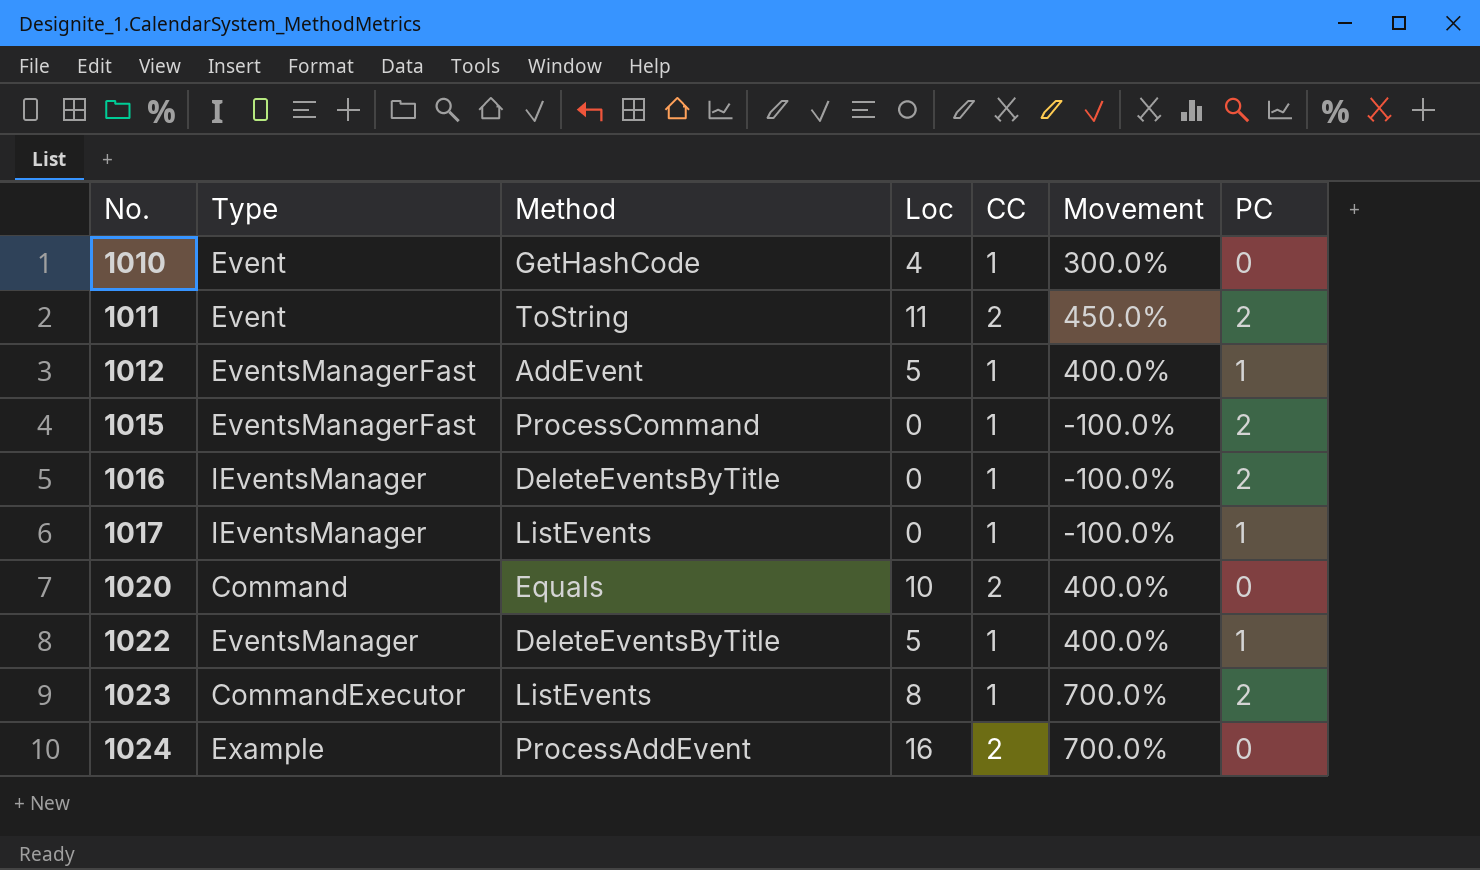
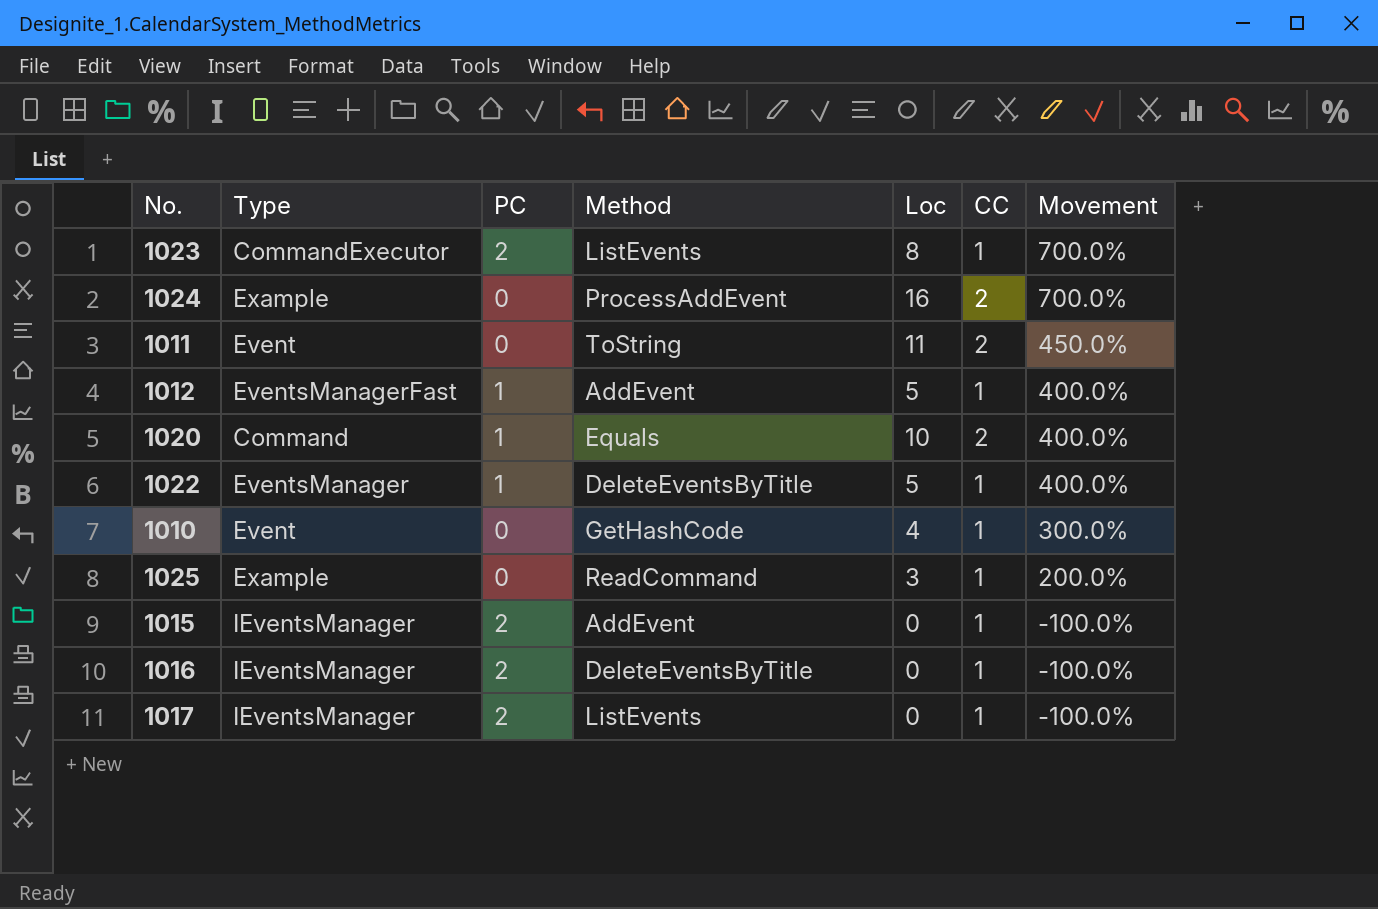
row order: No. ascending -> Movement descending
column PC | position: 7 -> 3
1011 | PC: 2 -> 0
1020 | PC: 0 -> 1
row 1025: none -> Example | 0 | ReadCommand | 3 | 1 | 200.0%
1015 | Type: EventsManagerFast -> IEventsManager
1015 | Method: ProcessCommand -> AddEvent
1017 | PC: 1 -> 2

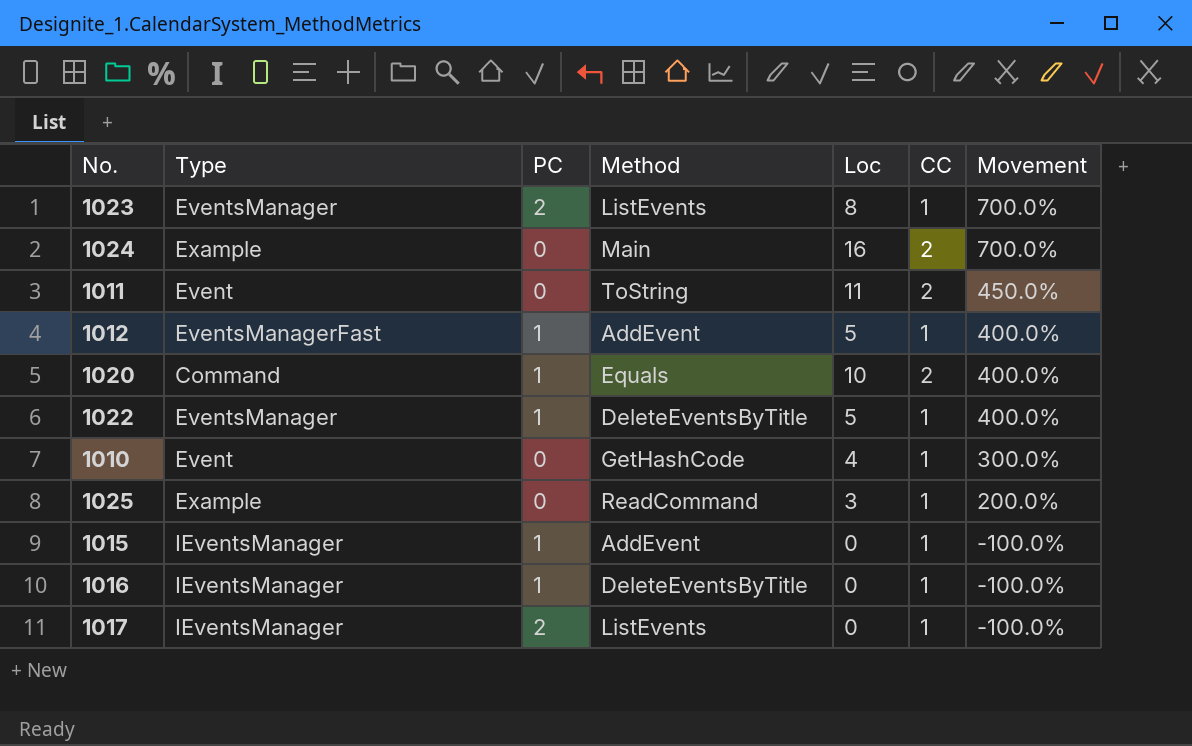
1023 | Type: CommandExecutor -> EventsManager
1024 | Method: ProcessAddEvent -> Main
1015 | PC: 2 -> 1
1016 | PC: 2 -> 1

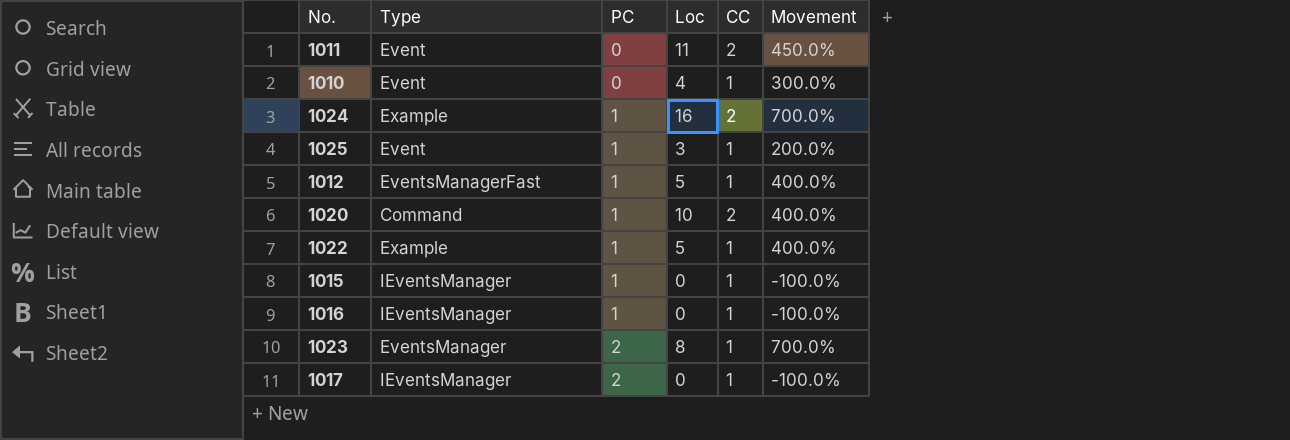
row order: Movement descending -> PC ascending
column Method | position: 4 -> none
1024 | PC: 0 -> 1
1025 | Type: Example -> Event
1025 | PC: 0 -> 1
1022 | Type: EventsManager -> Example

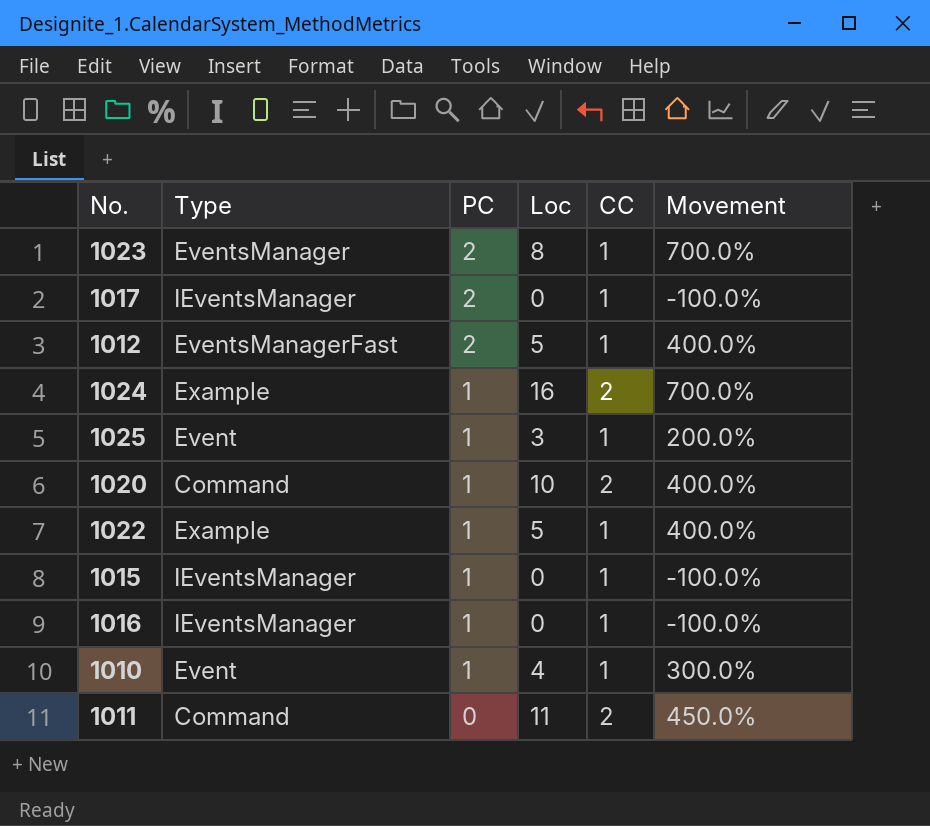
row order: PC ascending -> PC descending
1012 | PC: 1 -> 2
1010 | PC: 0 -> 1
1011 | Type: Event -> Command

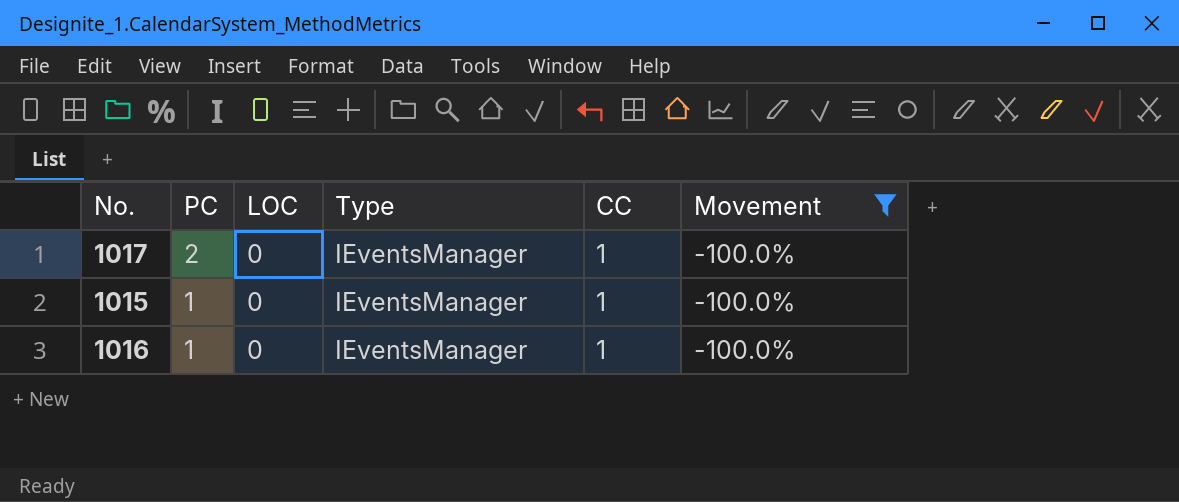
filter: none -> Movement = -100.0%
column name: Loc -> LOC
column Type | position: 2 -> 4

